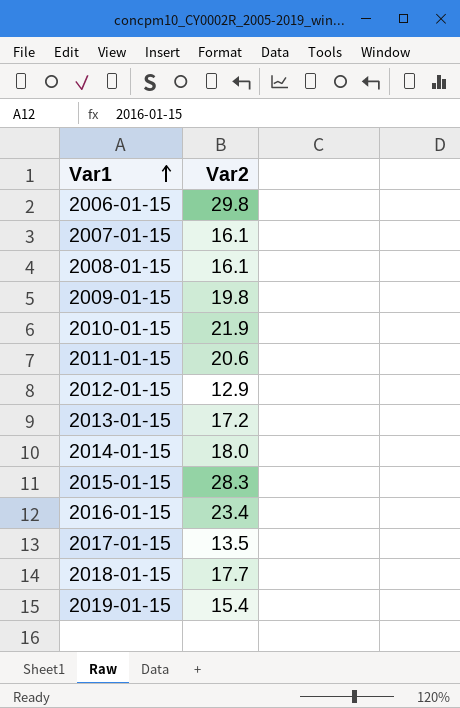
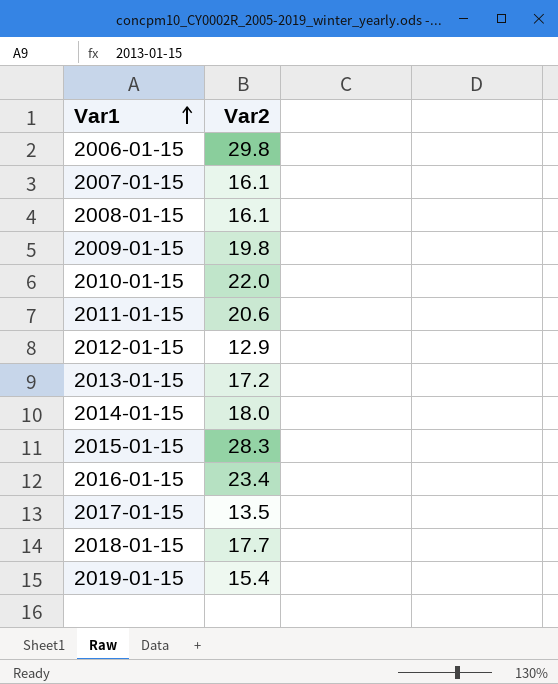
2010-01-15 | Var2: 21.9 -> 22.0

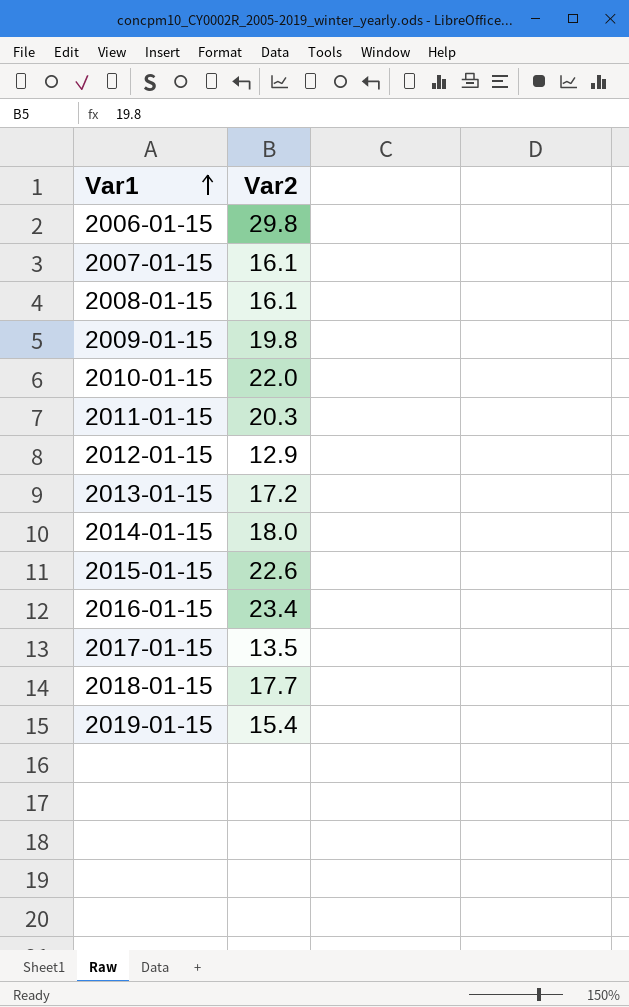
2011-01-15 | Var2: 20.6 -> 20.3
2015-01-15 | Var2: 28.3 -> 22.6

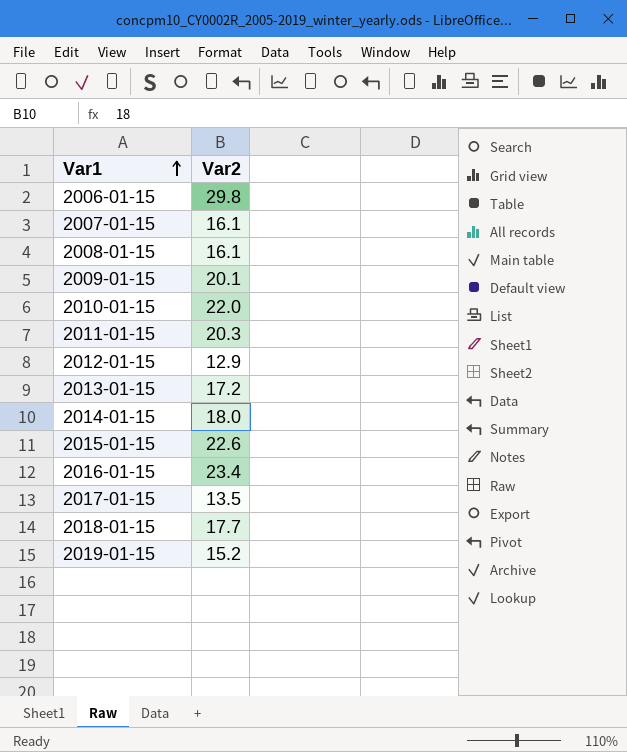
2009-01-15 | Var2: 19.8 -> 20.1
2019-01-15 | Var2: 15.4 -> 15.2

